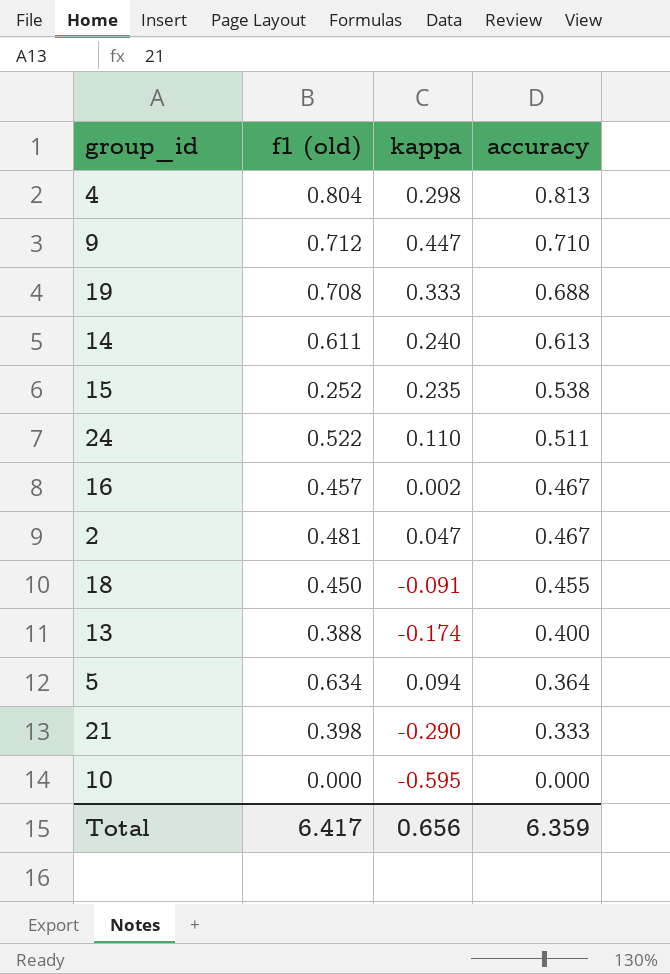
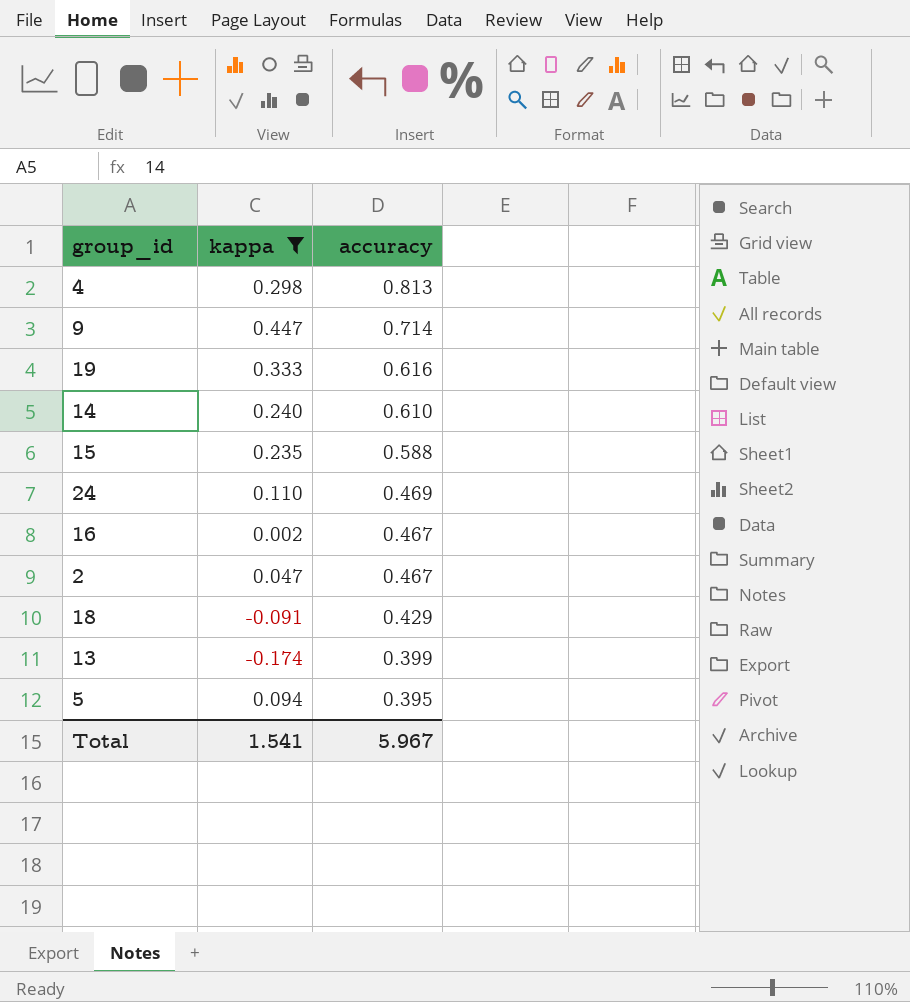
filter: none -> kappa >= -0.174
column f1 (old) | position: 2 -> none
9 | accuracy: 0.710 -> 0.714
19 | accuracy: 0.688 -> 0.616
14 | accuracy: 0.613 -> 0.610
15 | accuracy: 0.538 -> 0.588
24 | accuracy: 0.511 -> 0.469
18 | accuracy: 0.455 -> 0.429
13 | accuracy: 0.400 -> 0.399
5 | accuracy: 0.364 -> 0.395
Total | kappa: 0.656 -> 1.541
Total | accuracy: 6.359 -> 5.967

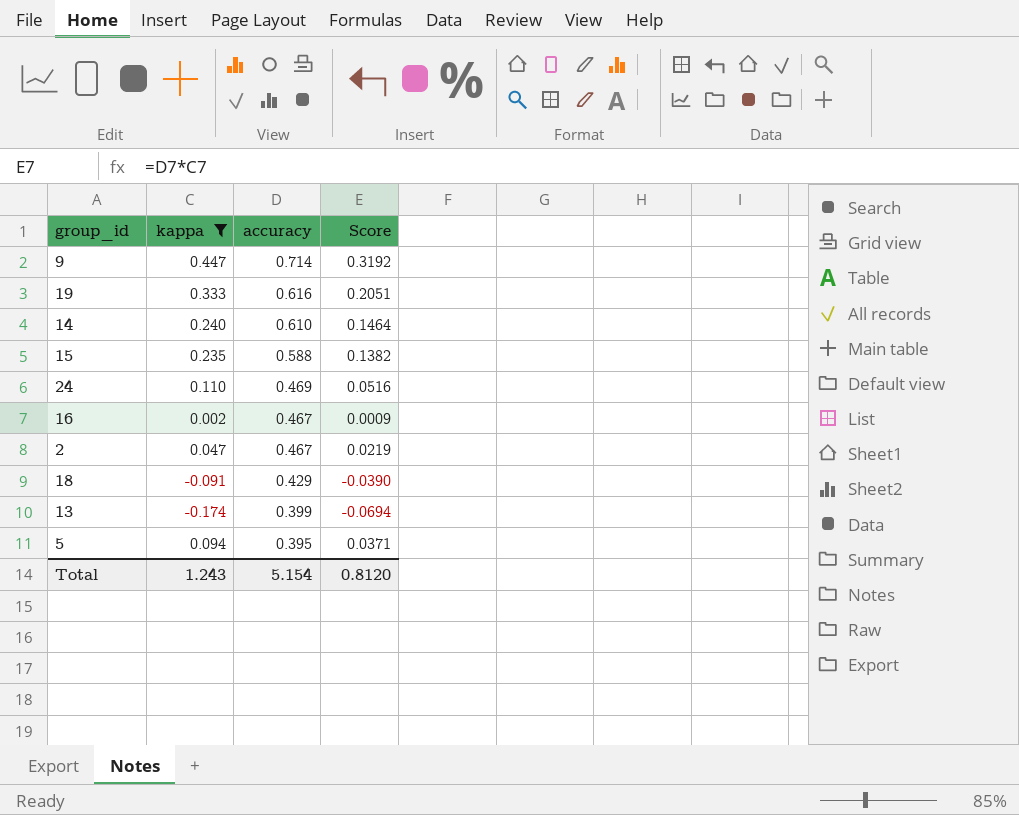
column Score | formula: none -> [kappa] * [accuracy]
row 4: 0.298 | 0.813 -> none
Total | kappa: 1.541 -> 1.243
Total | accuracy: 5.967 -> 5.154

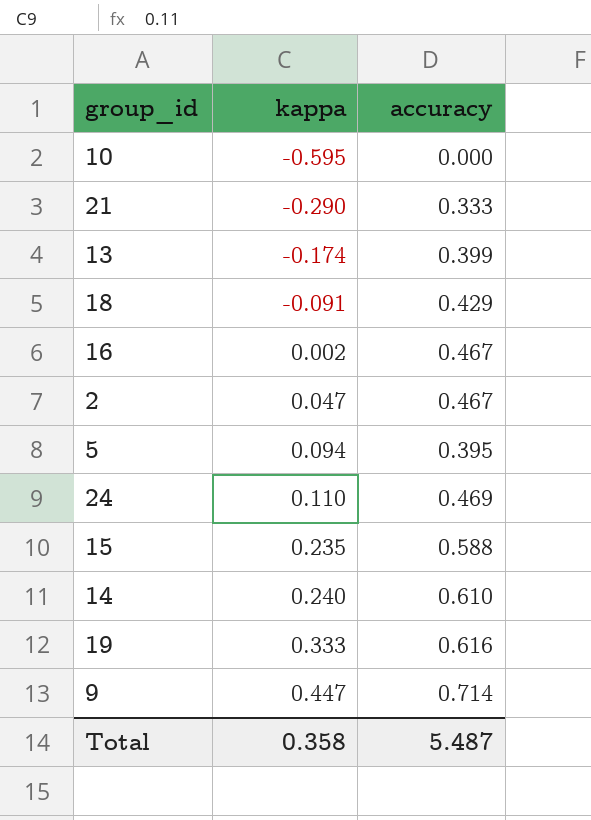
filter: kappa >= -0.174 -> none
row order: accuracy descending -> kappa ascending
column Score | formula: [kappa] * [accuracy] -> none
Total | kappa: 1.243 -> 0.358
Total | accuracy: 5.154 -> 5.487

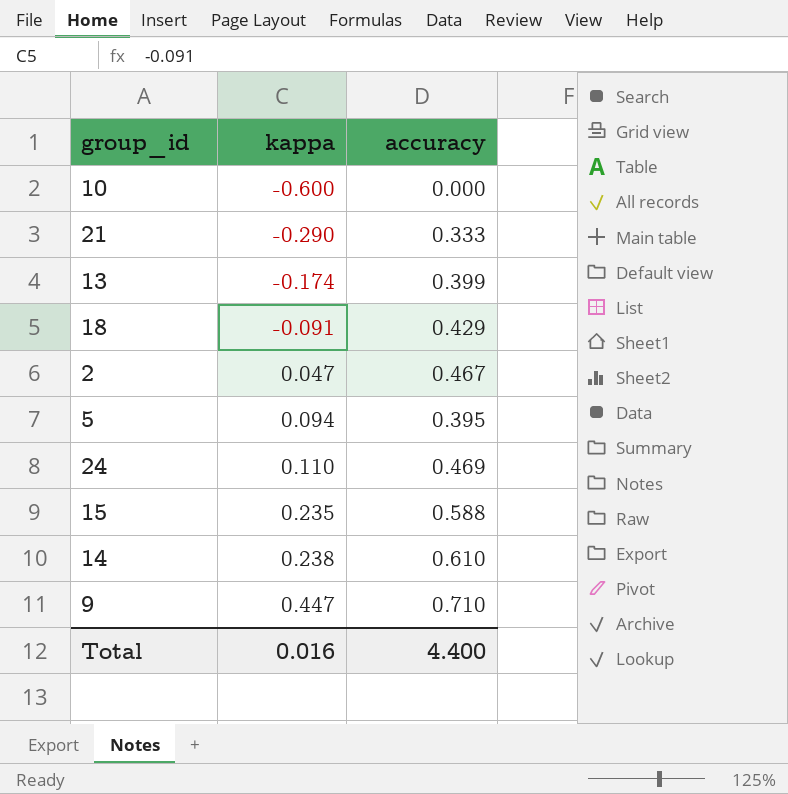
row 16: 0.002 | 0.467 -> none
row 19: 0.333 | 0.616 -> none
10 | kappa: -0.595 -> -0.600
14 | kappa: 0.240 -> 0.238
9 | accuracy: 0.714 -> 0.710
Total | kappa: 0.358 -> 0.016
Total | accuracy: 5.487 -> 4.400

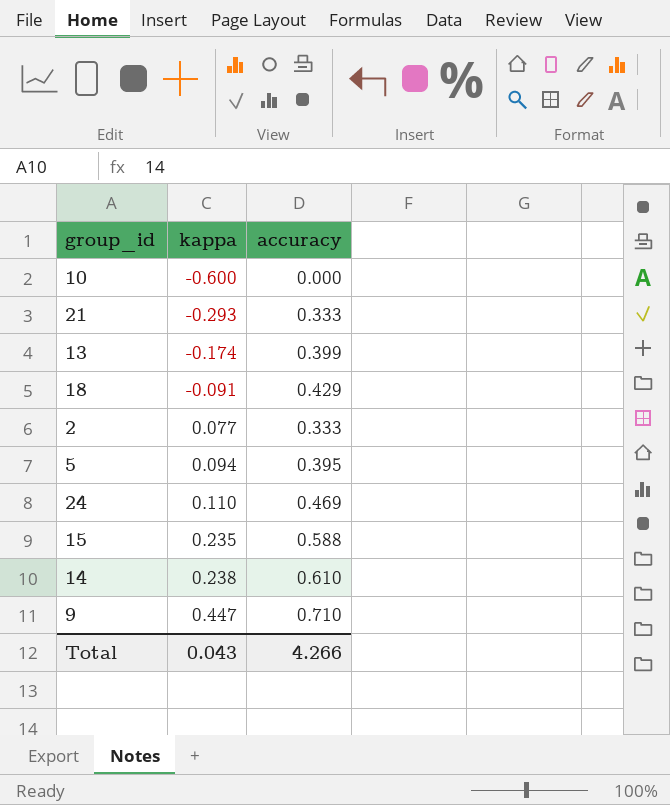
21 | kappa: -0.290 -> -0.293
2 | kappa: 0.047 -> 0.077
2 | accuracy: 0.467 -> 0.333
Total | kappa: 0.016 -> 0.043
Total | accuracy: 4.400 -> 4.266

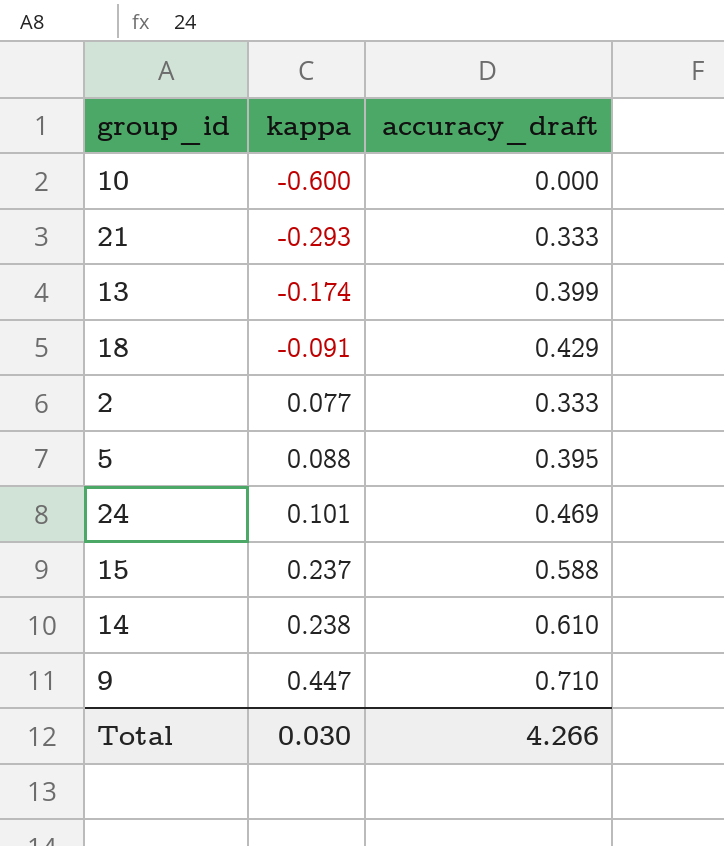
column name: accuracy -> accuracy_draft
5 | kappa: 0.094 -> 0.088
24 | kappa: 0.110 -> 0.101
15 | kappa: 0.235 -> 0.237
Total | kappa: 0.043 -> 0.030

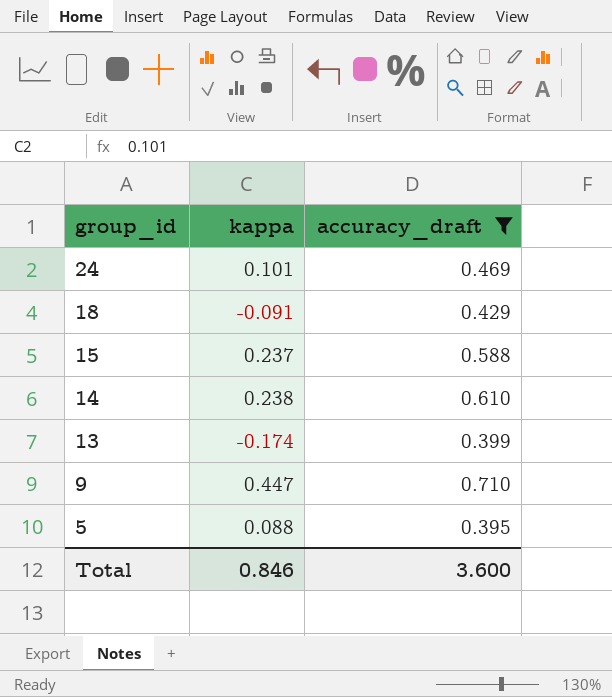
filter: none -> accuracy_draft >= 0.395
row order: kappa ascending -> group_id descending
Total | kappa: 0.030 -> 0.846
Total | accuracy_draft: 4.266 -> 3.600

